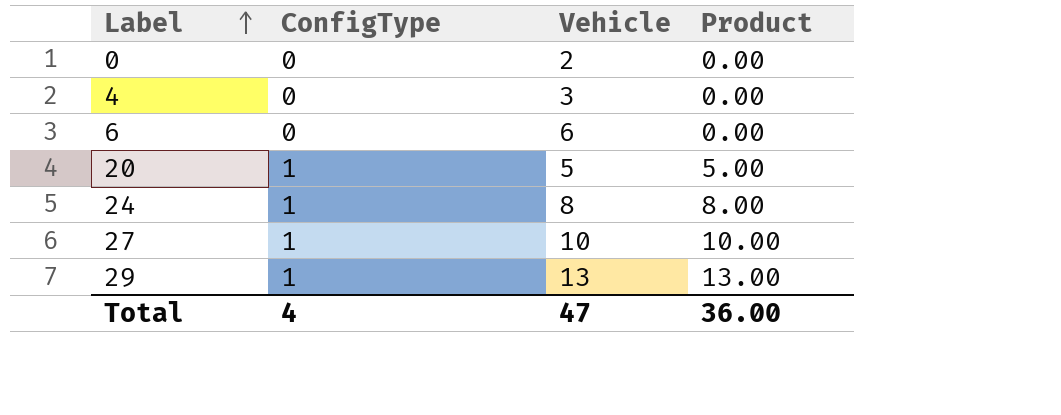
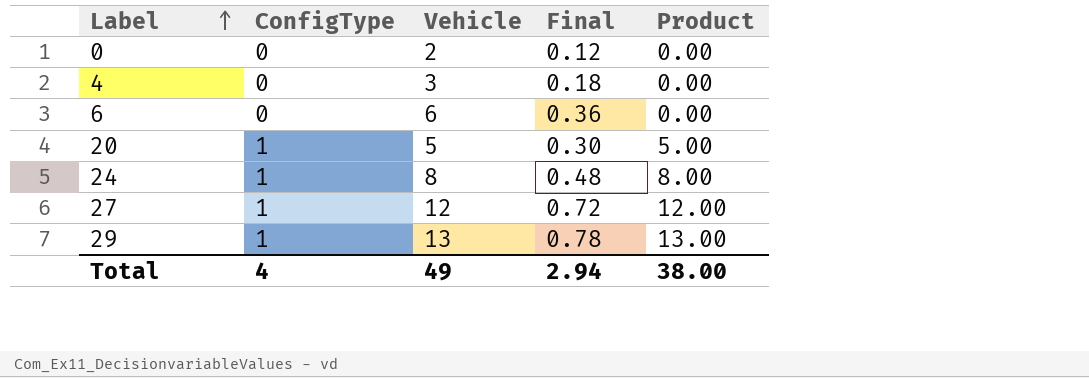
column Final | formula: none -> [Vehicle] * 0.06
27 | Vehicle: 10 -> 12
27 | Product: 10.00 -> 12.00
Total | Vehicle: 47 -> 49
Total | Product: 36.00 -> 38.00

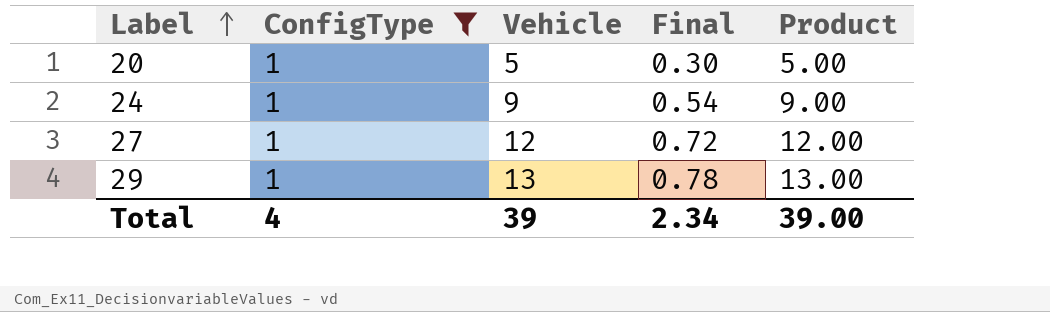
filter: none -> ConfigType = 1
24 | Vehicle: 8 -> 9
24 | Final: 0.48 -> 0.54
24 | Product: 8.00 -> 9.00
Total | Vehicle: 49 -> 39
Total | Final: 2.94 -> 2.34
Total | Product: 38.00 -> 39.00

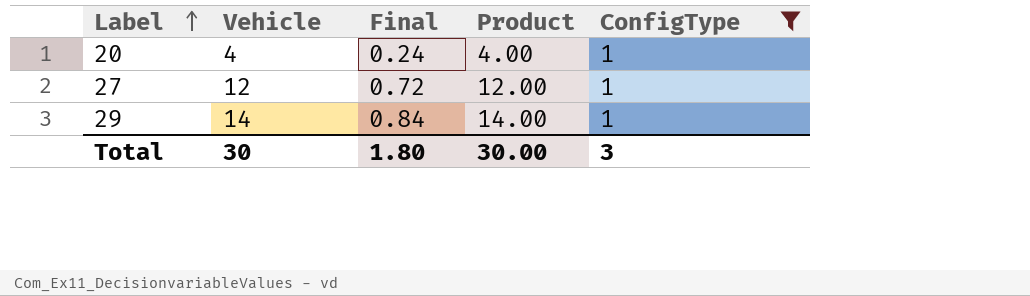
column ConfigType | position: 2 -> 5
row 24: 1 | 9 | 0.54 | 9.00 -> none
20 | Vehicle: 5 -> 4
20 | Final: 0.30 -> 0.24
20 | Product: 5.00 -> 4.00
29 | Vehicle: 13 -> 14
29 | Final: 0.78 -> 0.84
29 | Product: 13.00 -> 14.00
Total | Vehicle: 39 -> 30
Total | Final: 2.34 -> 1.80
Total | Product: 39.00 -> 30.00
Total | ConfigType: 4 -> 3

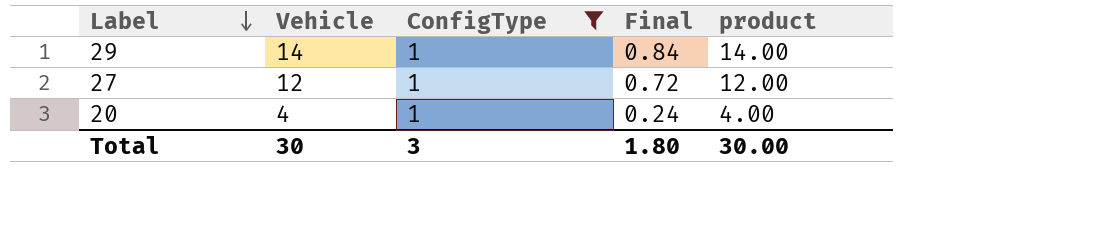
row order: Label ascending -> Label descending
column ConfigType | position: 5 -> 3
column name: Product -> product

